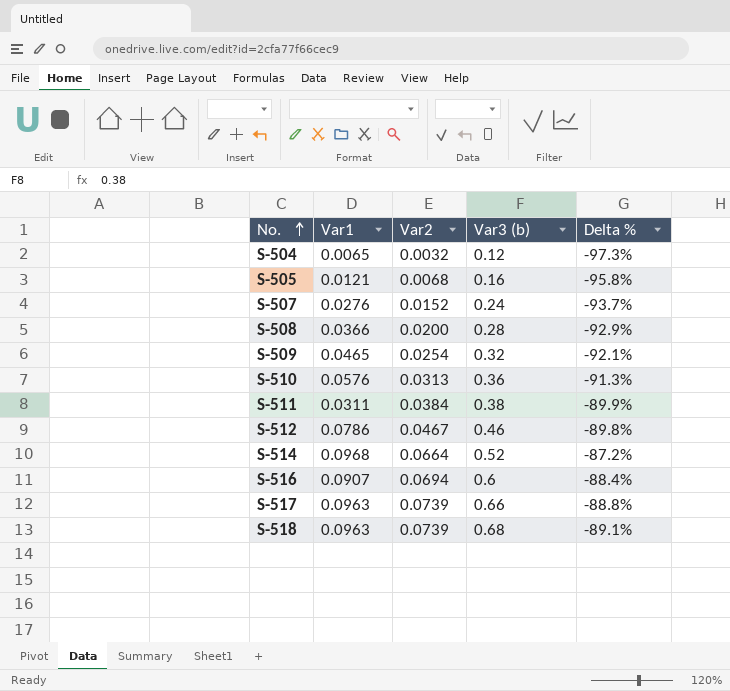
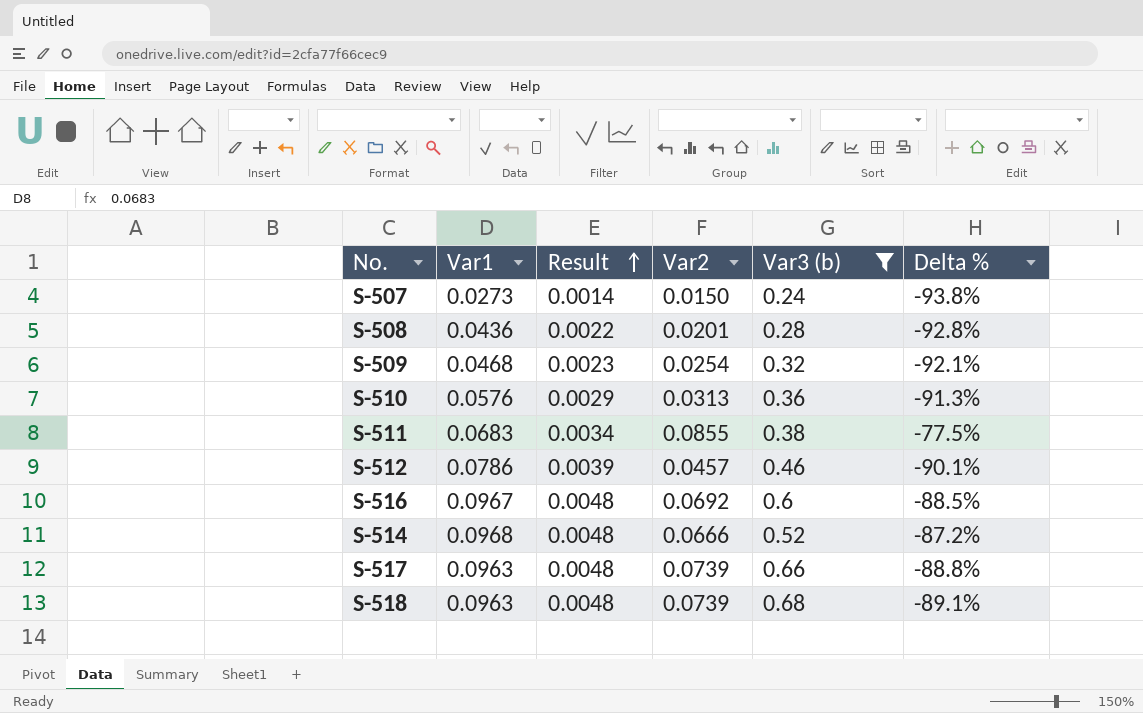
filter: none -> Var3 (b) >= 0.24
row order: No. ascending -> Result ascending
column Result | formula: none -> [Var1] * 0.05
S-507 | Var1: 0.0276 -> 0.0273
S-507 | Var2: 0.0152 -> 0.0150
S-507 | Delta %: -93.7% -> -93.8%
S-508 | Var1: 0.0366 -> 0.0436
S-508 | Var2: 0.0200 -> 0.0201
S-508 | Delta %: -92.9% -> -92.8%
S-509 | Var1: 0.0465 -> 0.0468
S-511 | Var1: 0.0311 -> 0.0683
S-511 | Var2: 0.0384 -> 0.0855
S-511 | Delta %: -89.9% -> -77.5%
S-512 | Var2: 0.0467 -> 0.0457
S-512 | Delta %: -89.8% -> -90.1%
S-516 | Var1: 0.0907 -> 0.0967
S-516 | Var2: 0.0694 -> 0.0692
S-516 | Delta %: -88.4% -> -88.5%
S-514 | Var2: 0.0664 -> 0.0666

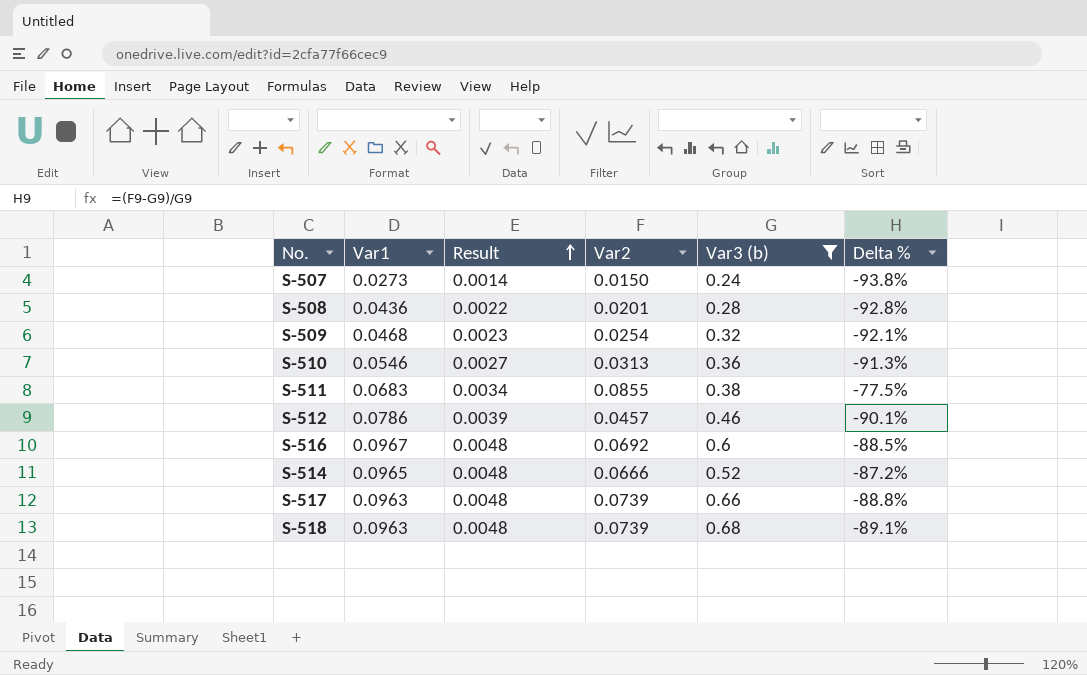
S-510 | Var1: 0.0576 -> 0.0546
S-510 | Result: 0.0029 -> 0.0027
S-514 | Var1: 0.0968 -> 0.0965

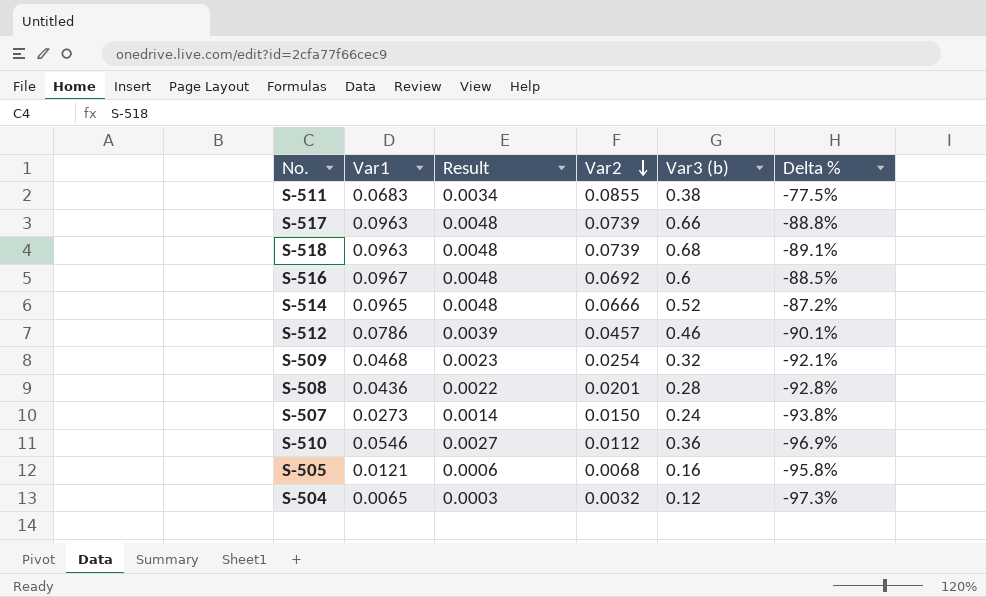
filter: Var3 (b) >= 0.24 -> none
row order: Result ascending -> Var2 descending
S-510 | Var2: 0.0313 -> 0.0112
S-510 | Delta %: -91.3% -> -96.9%

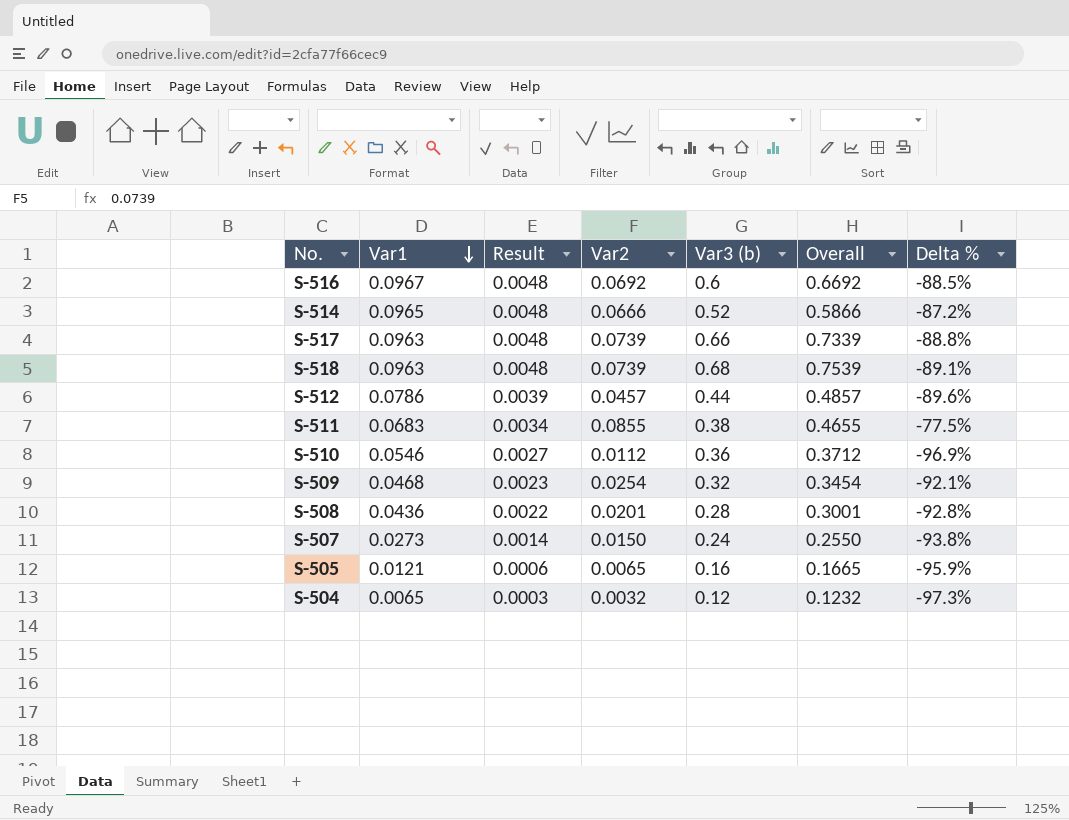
row order: Var2 descending -> Var1 descending
column Overall | formula: none -> [Var2] + [Var3 (b)]
S-512 | Var3 (b): 0.46 -> 0.44
S-512 | Delta %: -90.1% -> -89.6%
S-505 | Var2: 0.0068 -> 0.0065
S-505 | Delta %: -95.8% -> -95.9%

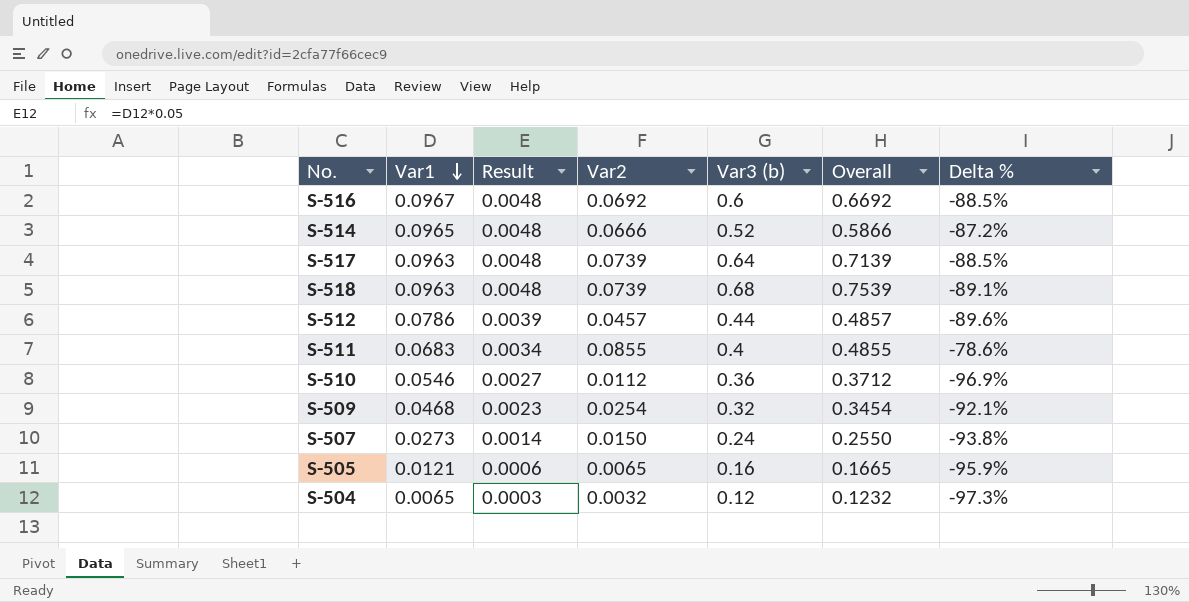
row S-508: 0.0436 | 0.0022 | 0.0201 | 0.28 | 0.3001 | -92.8% -> none
S-517 | Var3 (b): 0.66 -> 0.64
S-517 | Overall: 0.7339 -> 0.7139
S-517 | Delta %: -88.8% -> -88.5%
S-511 | Var3 (b): 0.38 -> 0.4
S-511 | Overall: 0.4655 -> 0.4855
S-511 | Delta %: -77.5% -> -78.6%

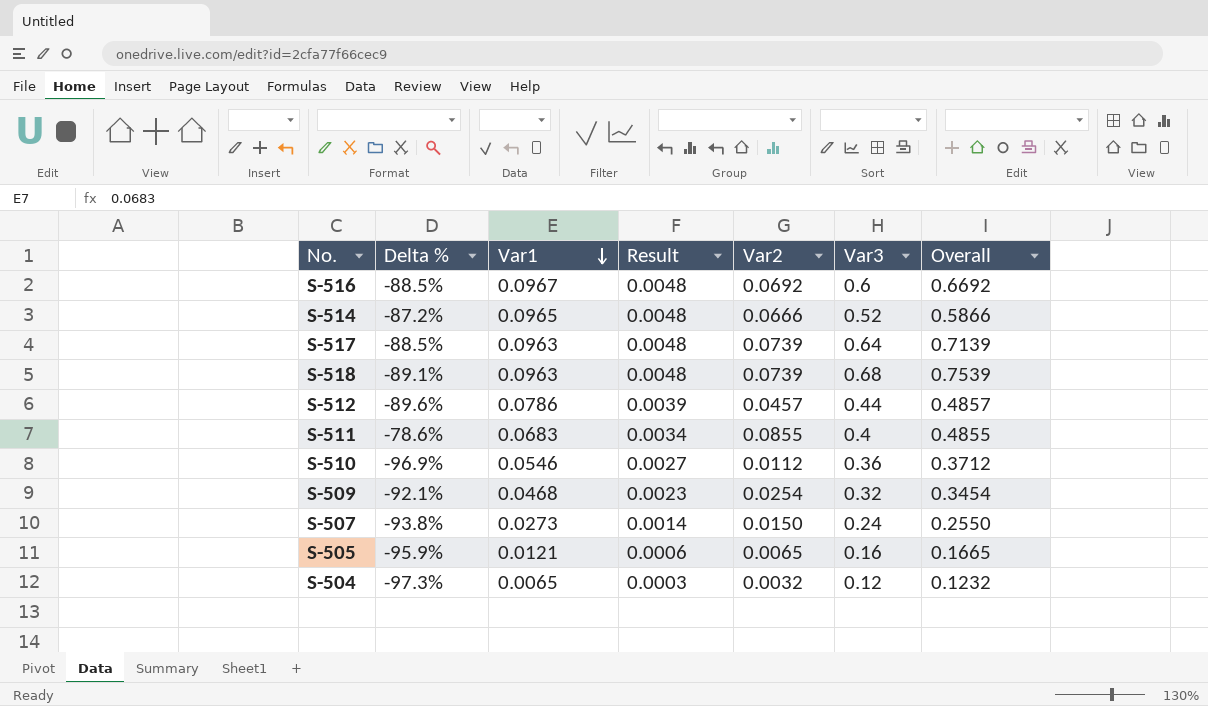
column Delta % | position: 7 -> 2
column name: Var3 (b) -> Var3

